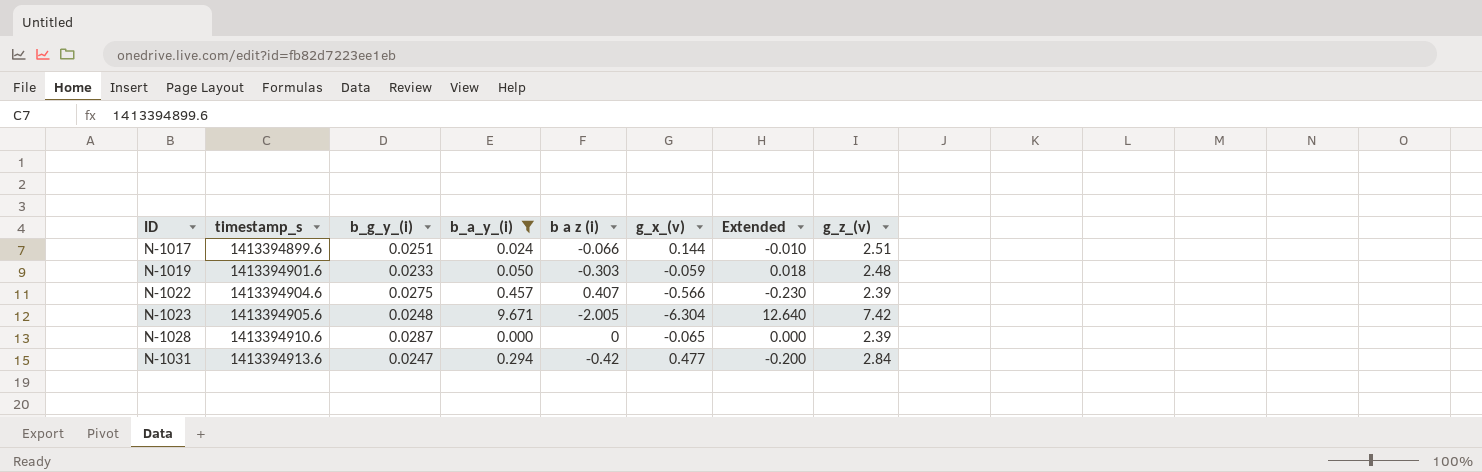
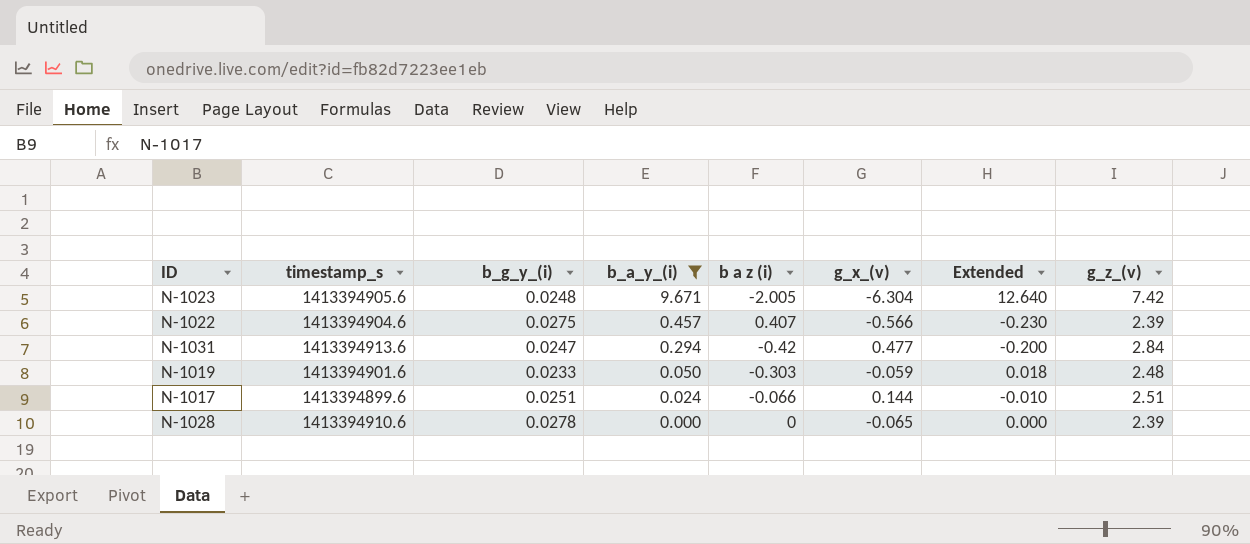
row order: ID ascending -> b_a_y_(i) descending
N-1028 | b_g_y_(i): 0.0287 -> 0.0278

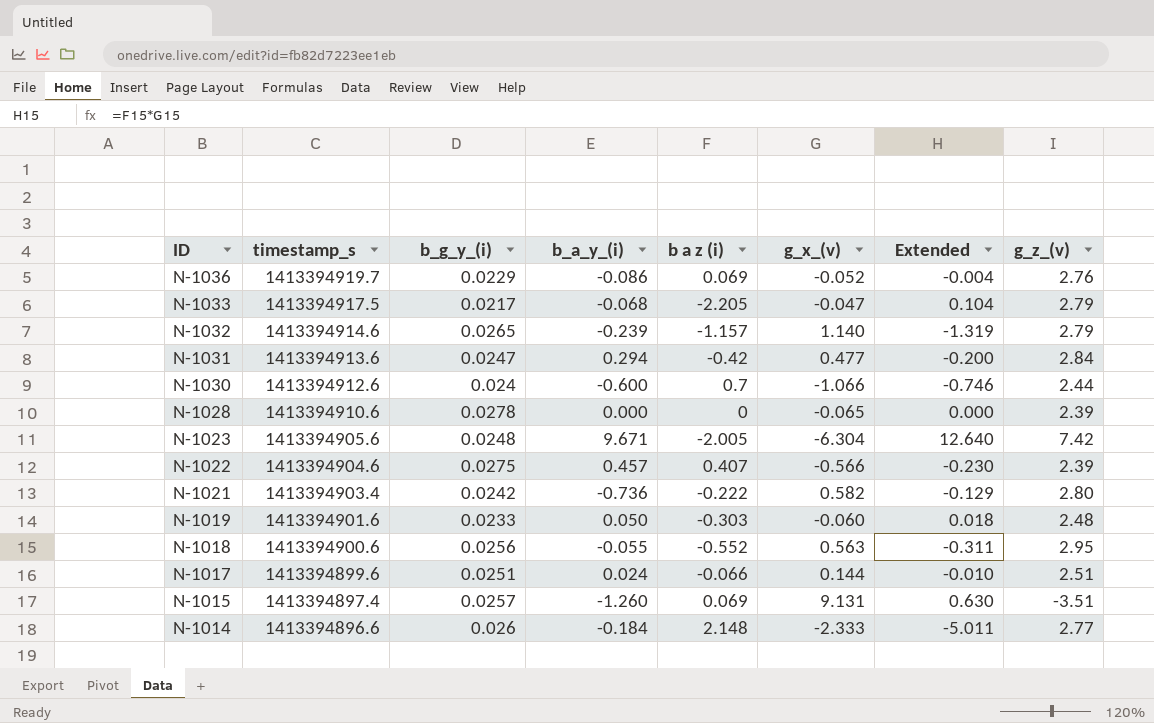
filter: b_a_y_(i) >= 0.000 -> none
row order: b_a_y_(i) descending -> ID descending
N-1019 | g_x_(v): -0.059 -> -0.060

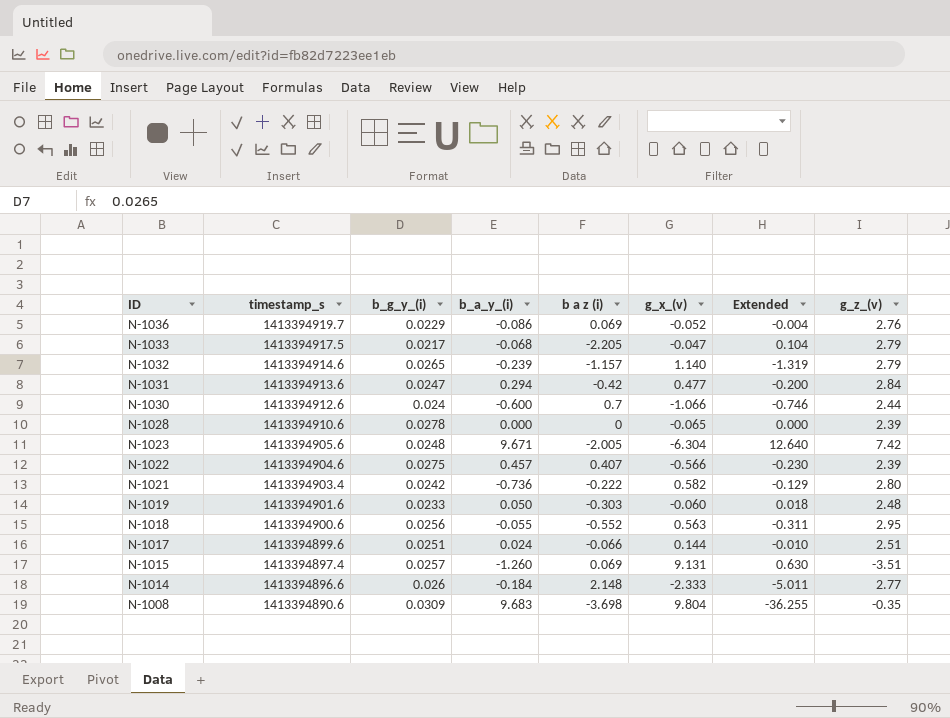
row N-1008: none -> 1413394890.6 | 0.0309 | 9.683 | -3.698 | 9.804 | -36.255 | -0.35

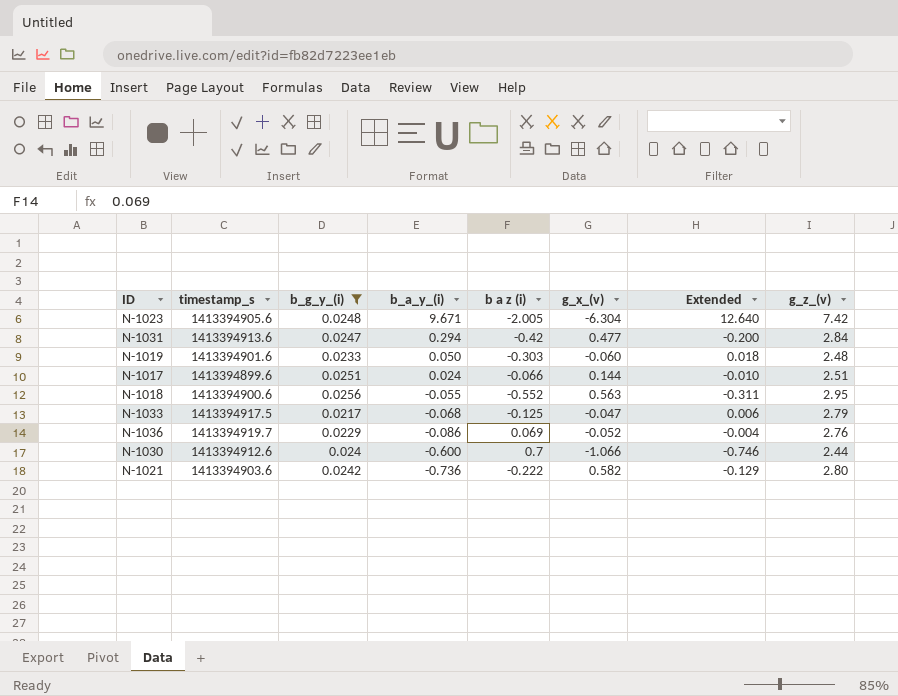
filter: none -> b_g_y_(i) <= 0.0256
row order: ID descending -> b_a_y_(i) descending
N-1033 | b a z (i): -2.205 -> -0.125
N-1033 | Extended: 0.104 -> 0.006
N-1021 | timestamp_s: 1413394903.4 -> 1413394903.6

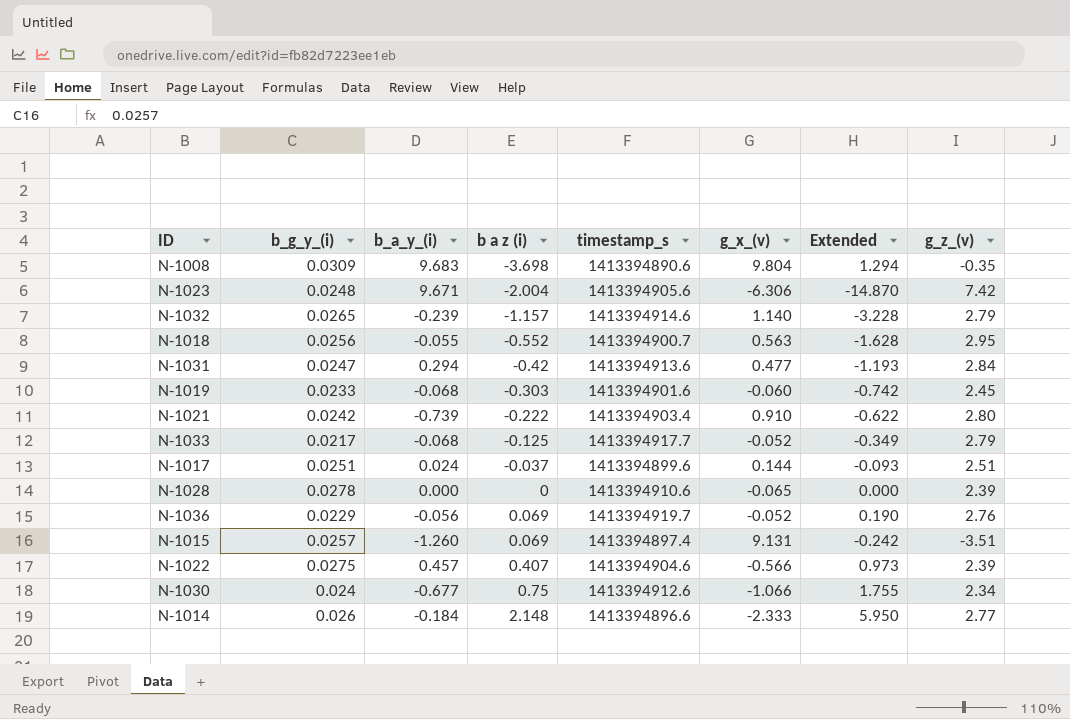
filter: b_g_y_(i) <= 0.0256 -> none
row order: b_a_y_(i) descending -> b a z (i) ascending
column timestamp_s | position: 2 -> 5
column Extended | formula: [b a z (i)] * [g_x_(v)] -> [b a z (i)] * [g_z_(v)]
N-1023 | b a z (i): -2.005 -> -2.004
N-1023 | g_x_(v): -6.304 -> -6.306
N-1018 | timestamp_s: 1413394900.6 -> 1413394900.7
N-1019 | b_a_y_(i): 0.050 -> -0.068
N-1019 | g_z_(v): 2.48 -> 2.45
N-1021 | b_a_y_(i): -0.736 -> -0.739
N-1021 | timestamp_s: 1413394903.6 -> 1413394903.4
N-1021 | g_x_(v): 0.582 -> 0.910
N-1033 | timestamp_s: 1413394917.5 -> 1413394917.7
N-1033 | g_x_(v): -0.047 -> -0.052
N-1017 | b a z (i): -0.066 -> -0.037
N-1036 | b_a_y_(i): -0.086 -> -0.056
N-1030 | b_a_y_(i): -0.600 -> -0.677
N-1030 | b a z (i): 0.7 -> 0.75
N-1030 | g_z_(v): 2.44 -> 2.34

